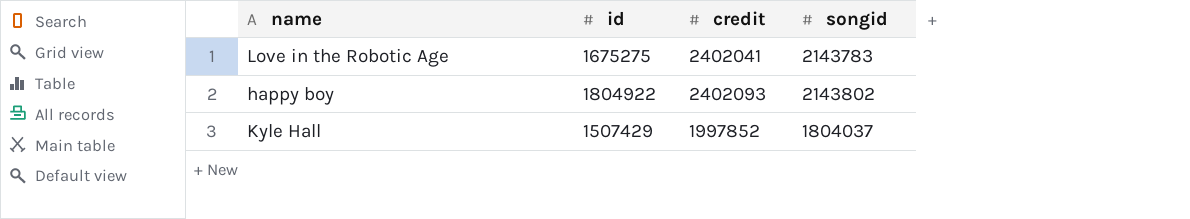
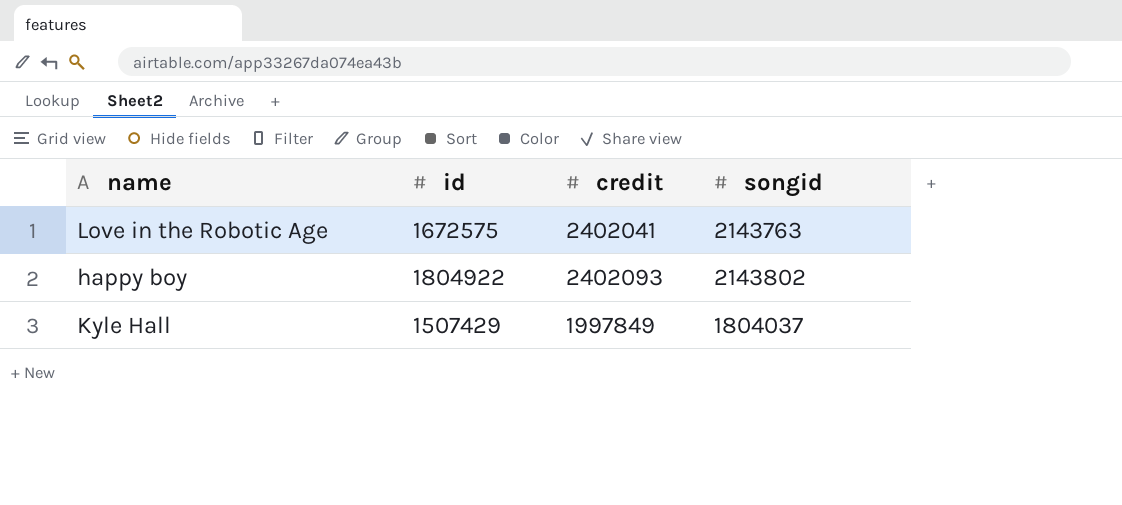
Love in the Robotic Age | id: 1675275 -> 1672575
Love in the Robotic Age | songid: 2143783 -> 2143763
Kyle Hall | credit: 1997852 -> 1997849

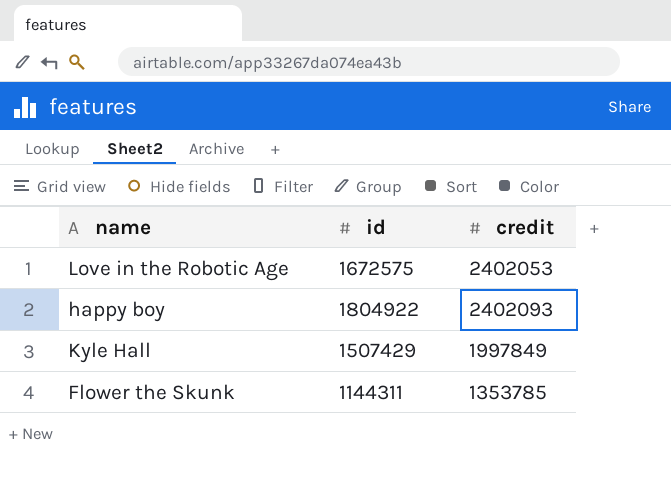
column songid | position: 4 -> none
Love in the Robotic Age | credit: 2402041 -> 2402053
row Flower the Skunk: none -> 1144311 | 1353785

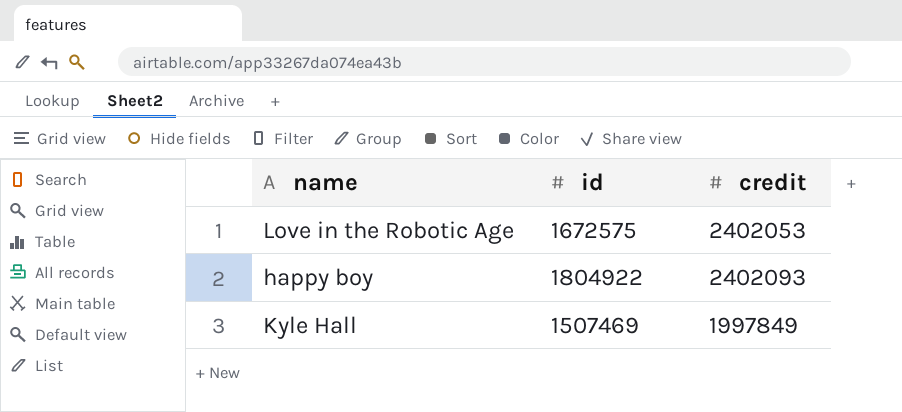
row Flower the Skunk: 1144311 | 1353785 -> none
Kyle Hall | id: 1507429 -> 1507469

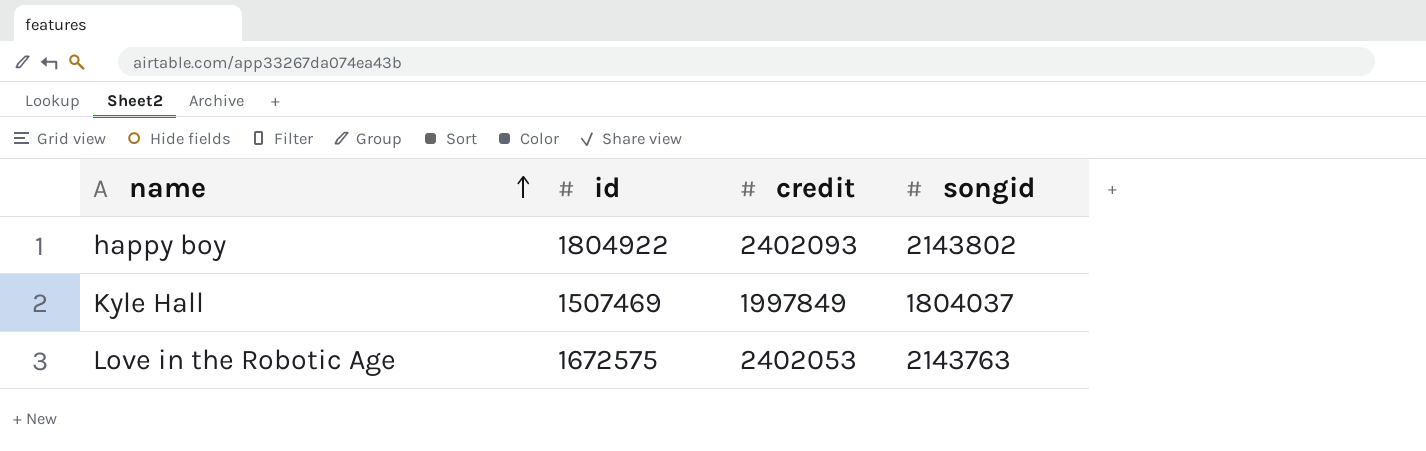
row order: none -> name ascending
column songid | position: none -> 4

